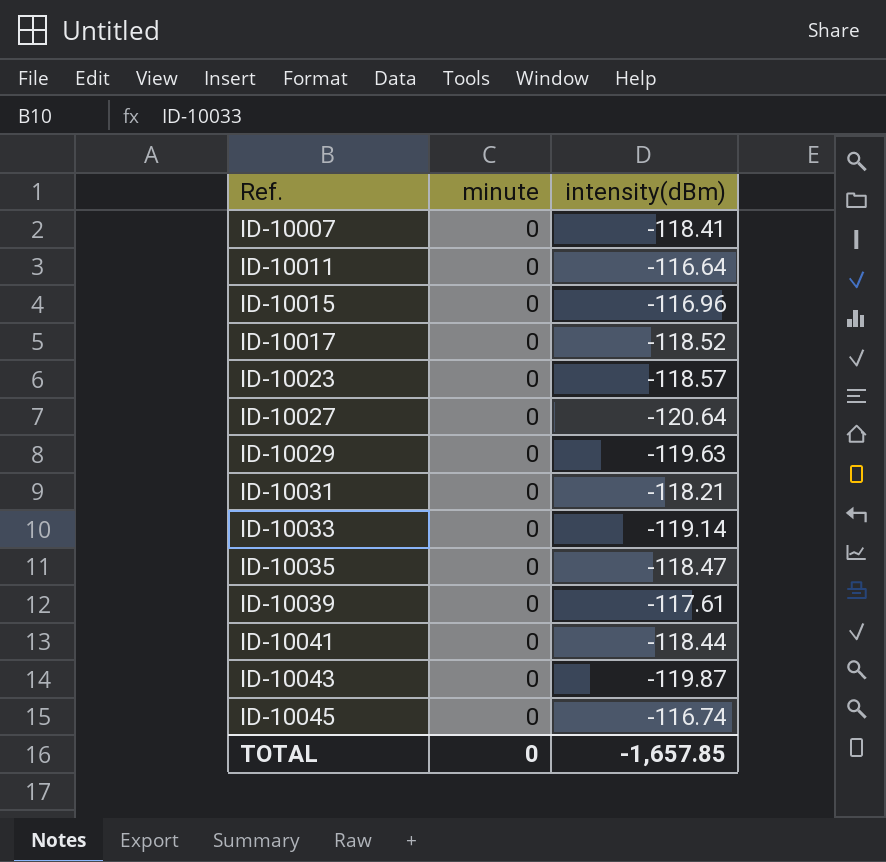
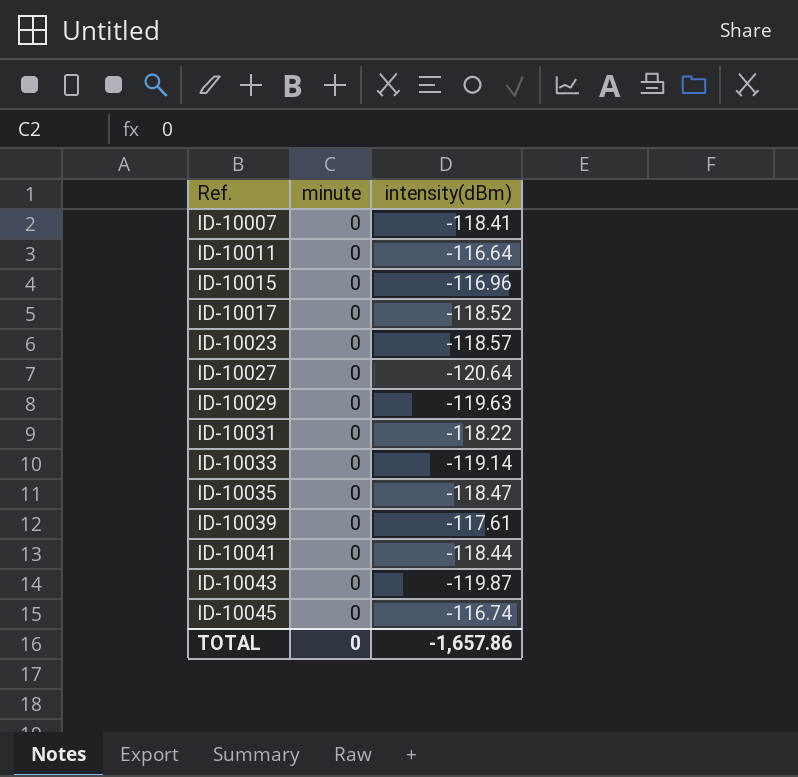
ID-10031 | intensity(dBm): -118.21 -> -118.22
TOTAL | intensity(dBm): -1,657.85 -> -1,657.86

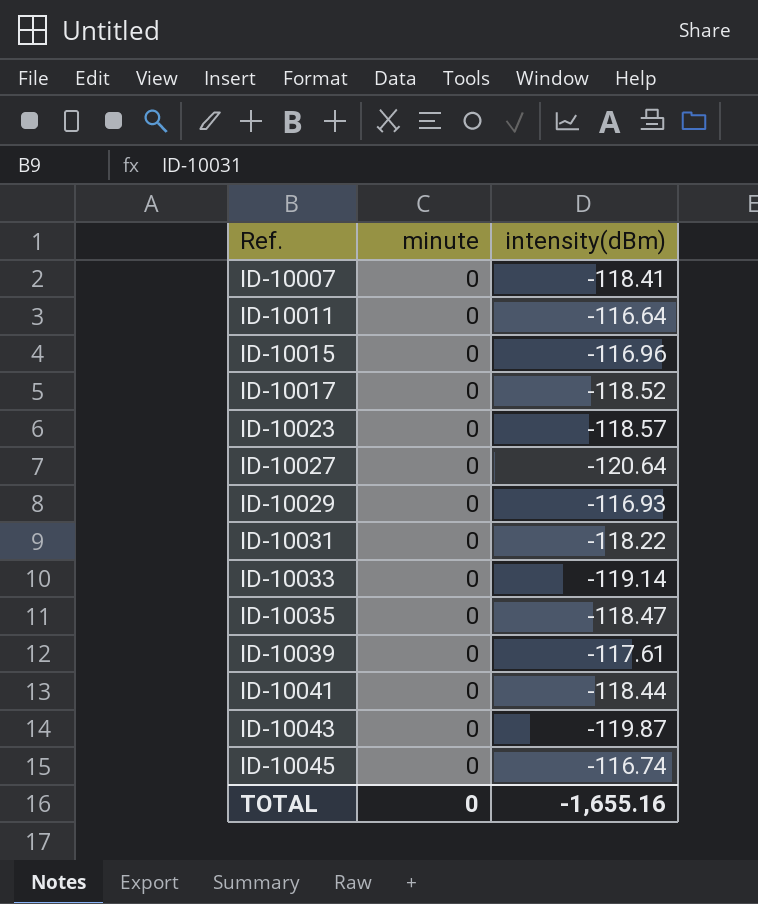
ID-10029 | intensity(dBm): -119.63 -> -116.93
TOTAL | intensity(dBm): -1,657.86 -> -1,655.16

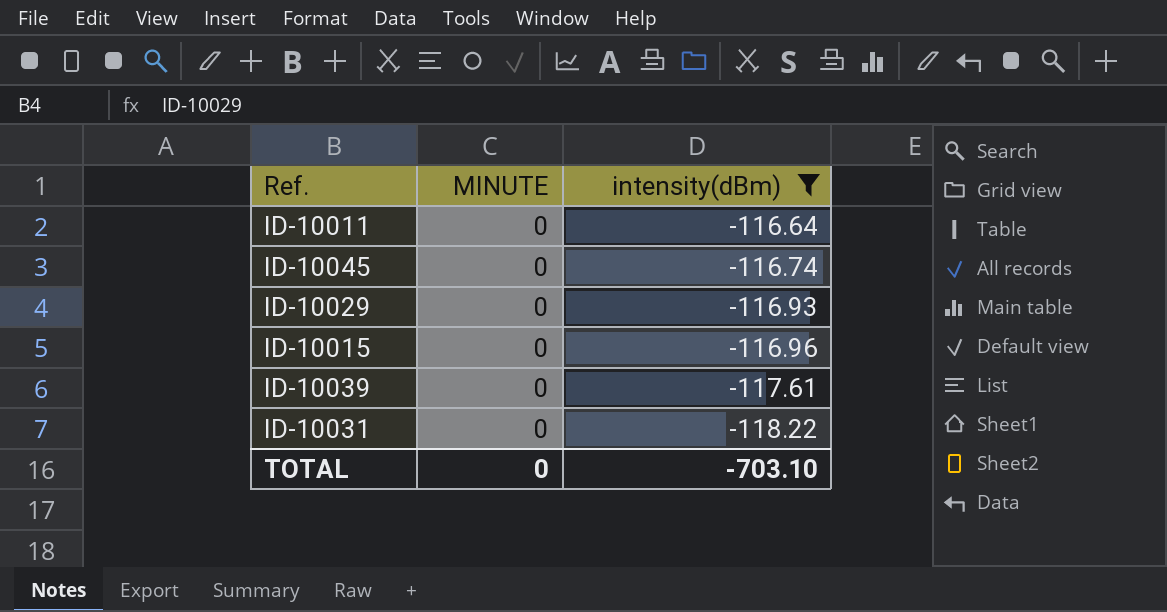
filter: none -> intensity(dBm) >= -118.22
row order: Ref. ascending -> intensity(dBm) descending
column name: minute -> MINUTE
TOTAL | intensity(dBm): -1,655.16 -> -703.10

